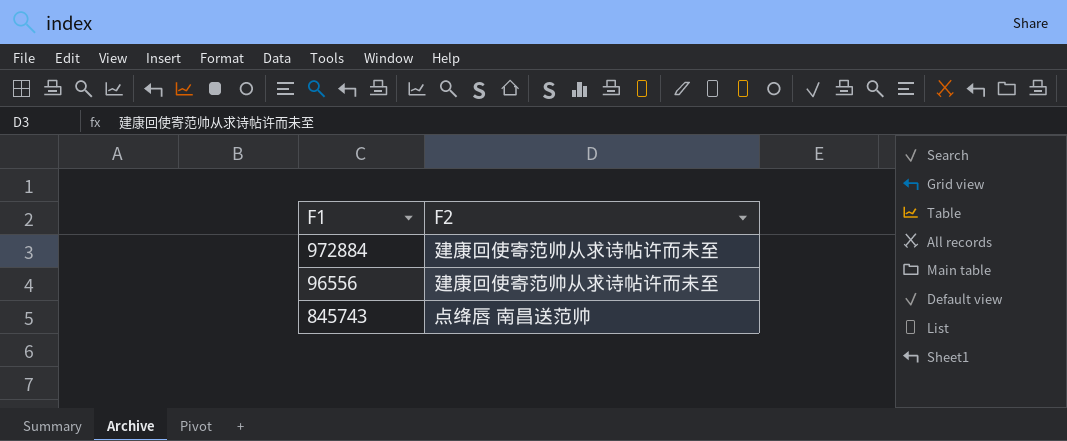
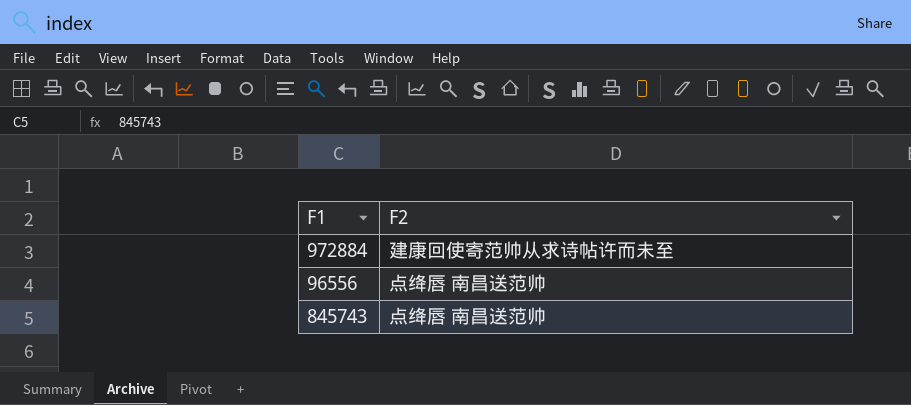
96556 | F2: 建康回使寄范帅从求诗帖许而未至 -> 点绛唇 南昌送范帅

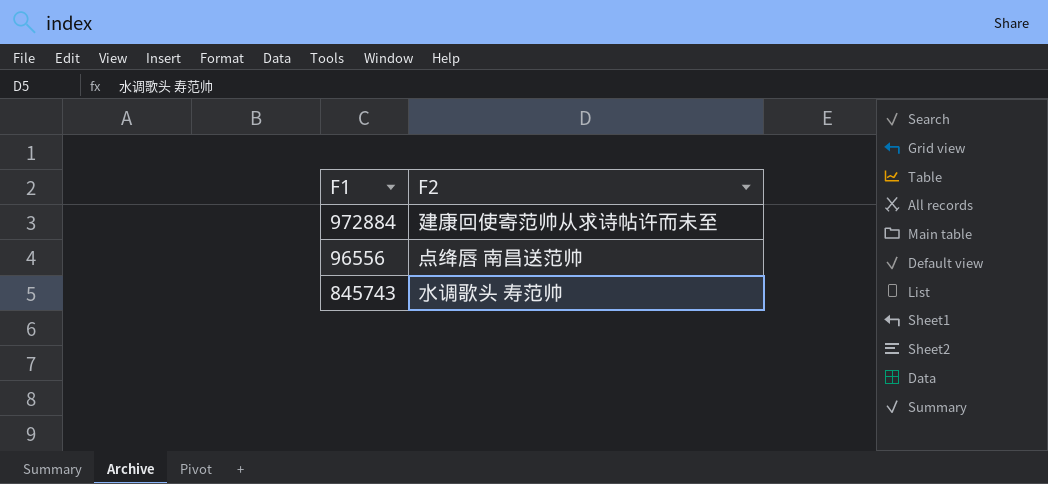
845743 | F2: 点绛唇 南昌送范帅 -> 水调歌头 寿范帅

